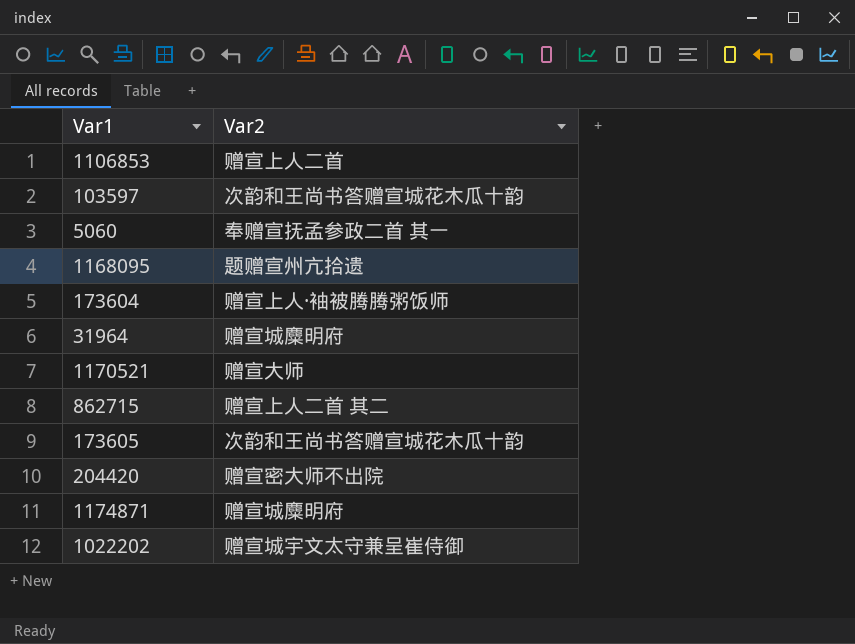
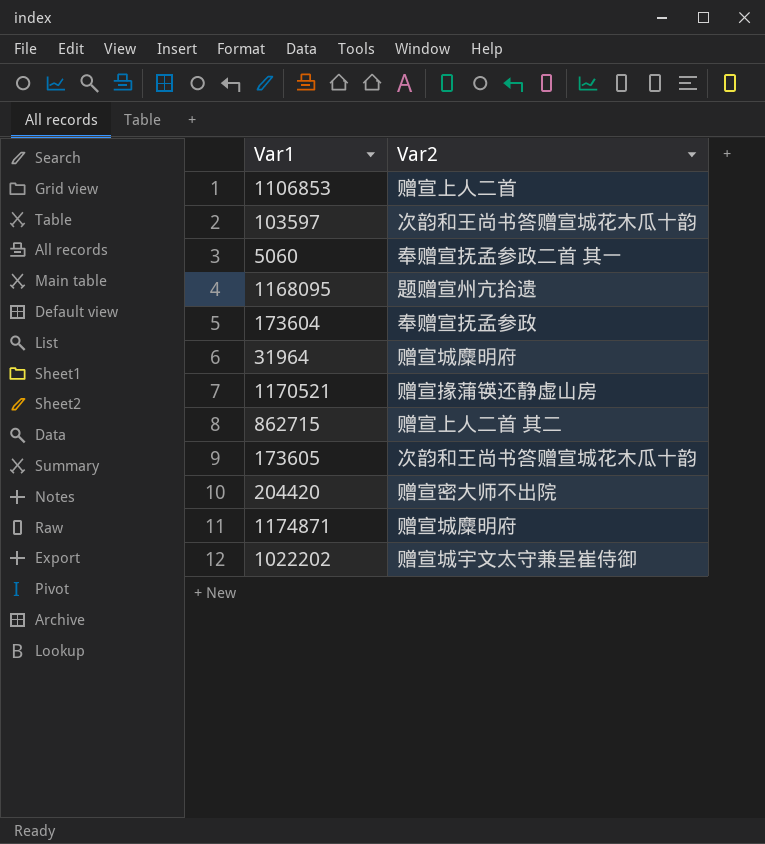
173604 | Var2: 赠宣上人·袖被腾腾粥饭师 -> 奉赠宣抚孟参政
1170521 | Var2: 赠宣大师 -> 赠宣掾蒲锳还静虚山房

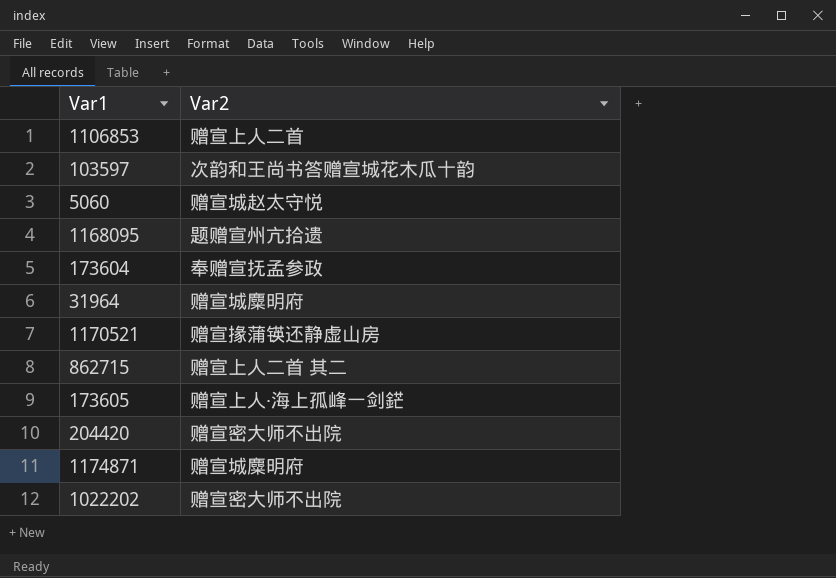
5060 | Var2: 奉赠宣抚孟参政二首 其一 -> 赠宣城赵太守悦
173605 | Var2: 次韵和王尚书答赠宣城花木瓜十韵 -> 赠宣上人·海上孤峰一剑鋩
1022202 | Var2: 赠宣城宇文太守兼呈崔侍御 -> 赠宣密大师不出院

